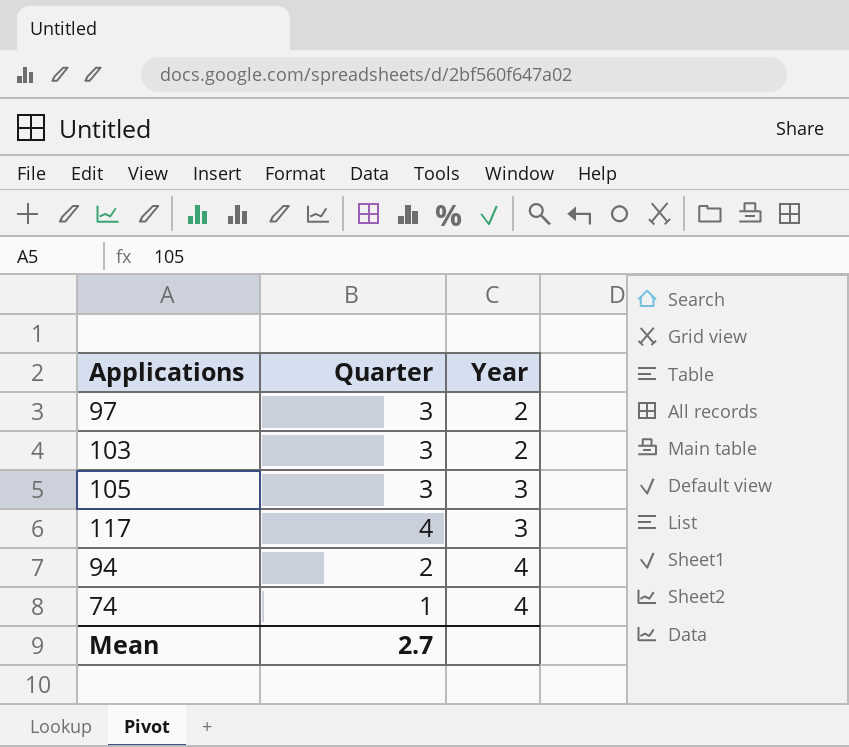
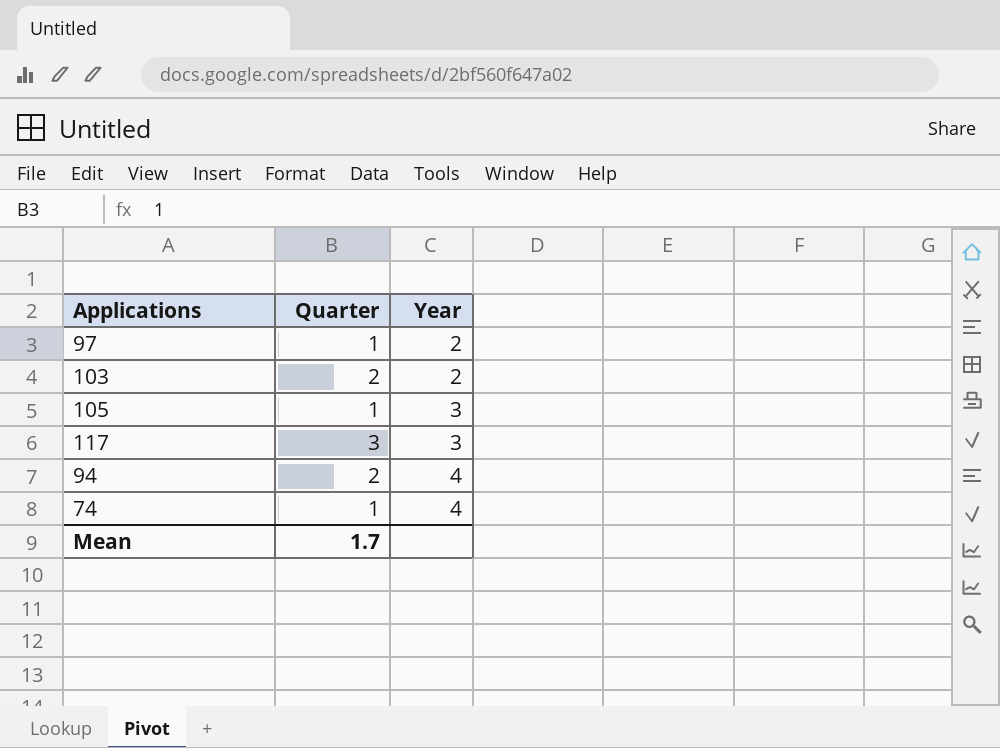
97 | Quarter: 3 -> 1
103 | Quarter: 3 -> 2
105 | Quarter: 3 -> 1
117 | Quarter: 4 -> 3
Mean | Quarter: 2.7 -> 1.7

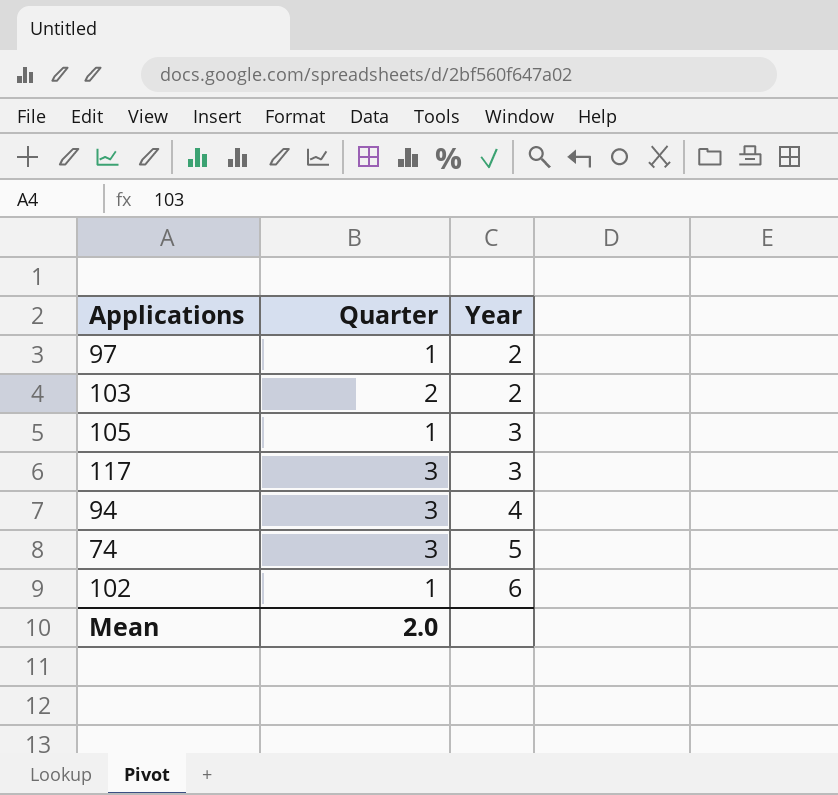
94 | Quarter: 2 -> 3
74 | Quarter: 1 -> 3
74 | Year: 4 -> 5
row 102: none -> 1 | 6
Mean | Quarter: 1.7 -> 2.0

